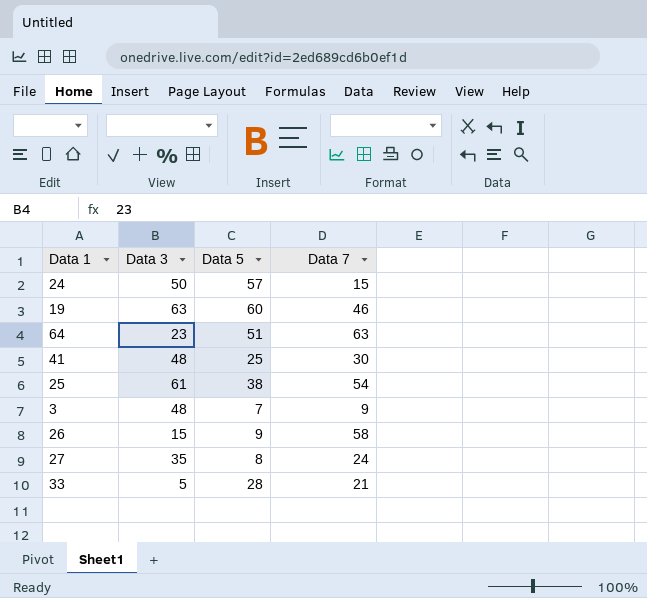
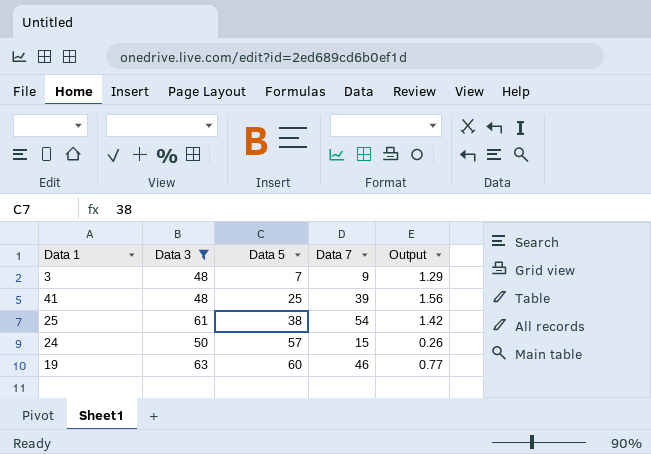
filter: none -> Data 3 >= 48
row order: none -> Data 5 ascending
column Output | formula: none -> [Data 7] / [Data 5]
41 | Data 7: 30 -> 39

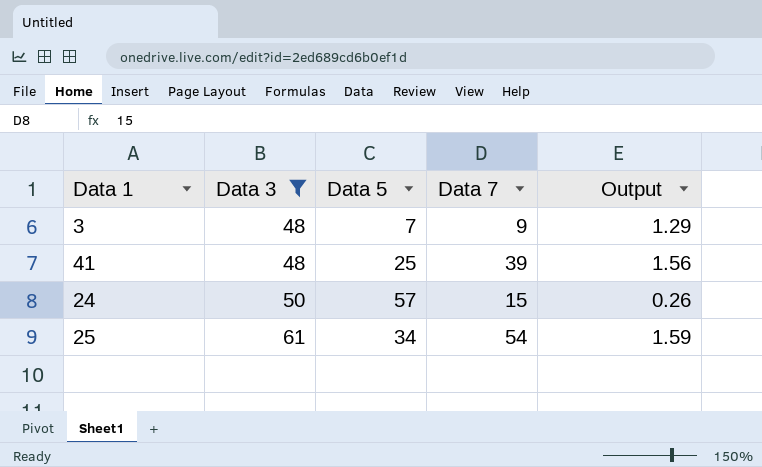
row order: Data 5 ascending -> Data 3 ascending
row 19: 63 | 60 | 46 | 0.77 -> none
25 | Data 5: 38 -> 34
25 | Output: 1.42 -> 1.59

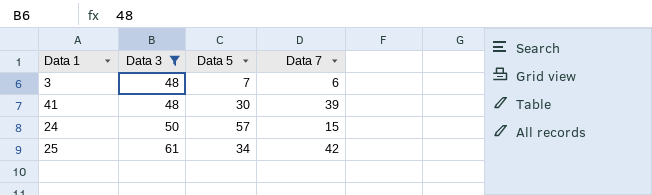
column Output | formula: [Data 7] / [Data 5] -> none
3 | Data 7: 9 -> 6
41 | Data 5: 25 -> 30
25 | Data 7: 54 -> 42

